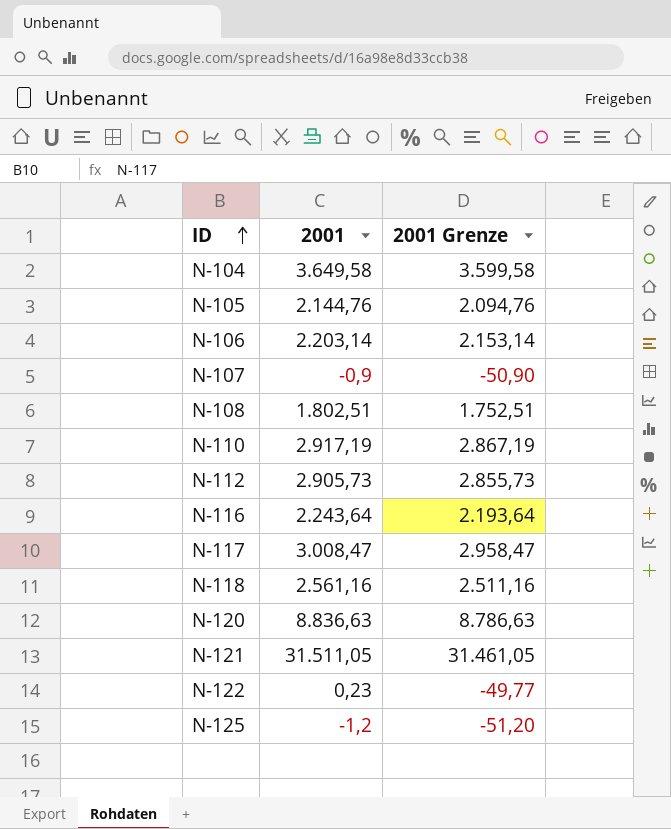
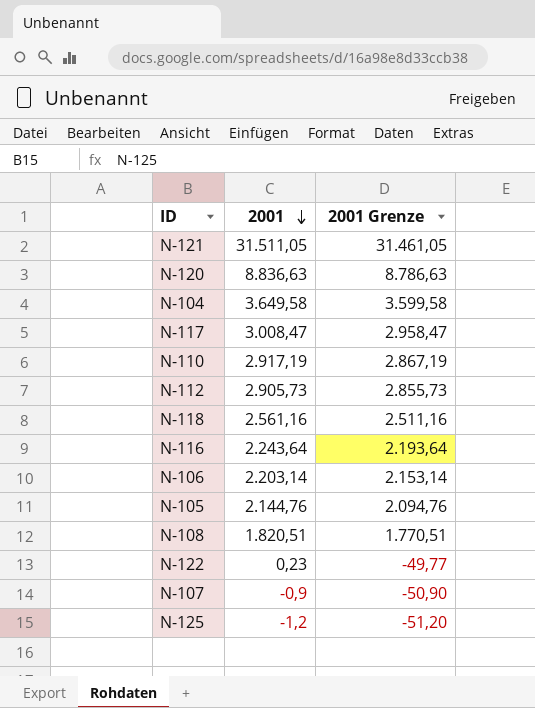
row order: ID ascending -> 2001 descending
N-108 | 2001: 1.802,51 -> 1.820,51
N-108 | 2001 Grenze: 1.752,51 -> 1.770,51

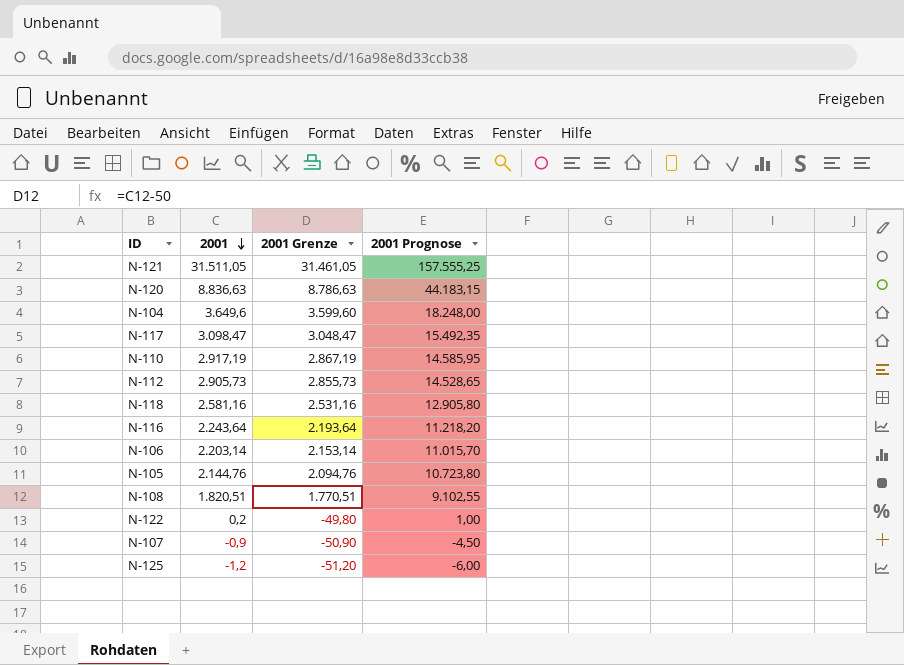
column 2001 Prognose | formula: none -> [2001] * 5
N-104 | 2001: 3.649,58 -> 3.649,6
N-104 | 2001 Grenze: 3.599,58 -> 3.599,60
N-117 | 2001: 3.008,47 -> 3.098,47
N-117 | 2001 Grenze: 2.958,47 -> 3.048,47
N-118 | 2001: 2.561,16 -> 2.581,16
N-118 | 2001 Grenze: 2.511,16 -> 2.531,16
N-122 | 2001: 0,23 -> 0,2
N-122 | 2001 Grenze: -49,77 -> -49,80

